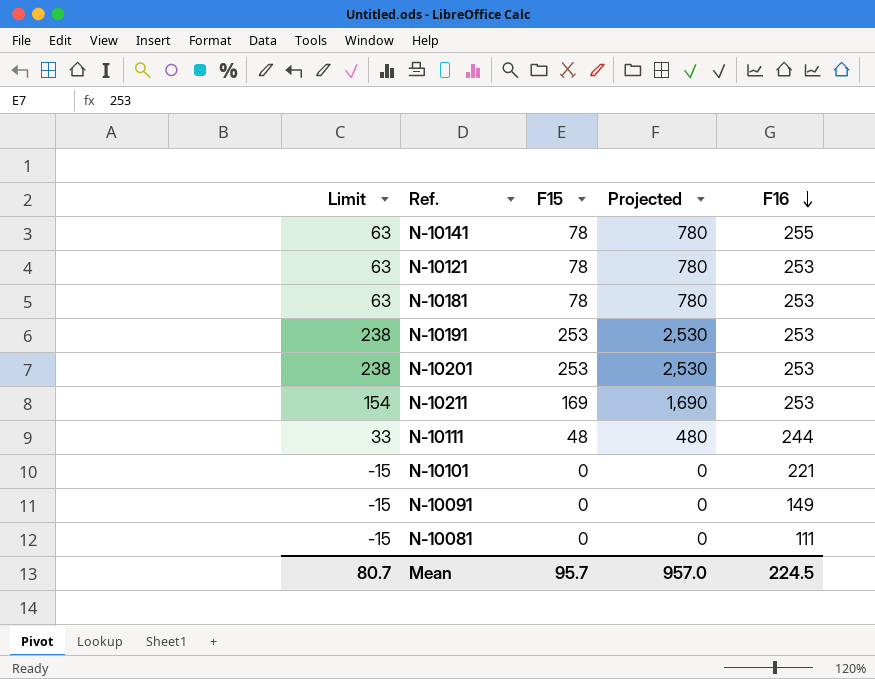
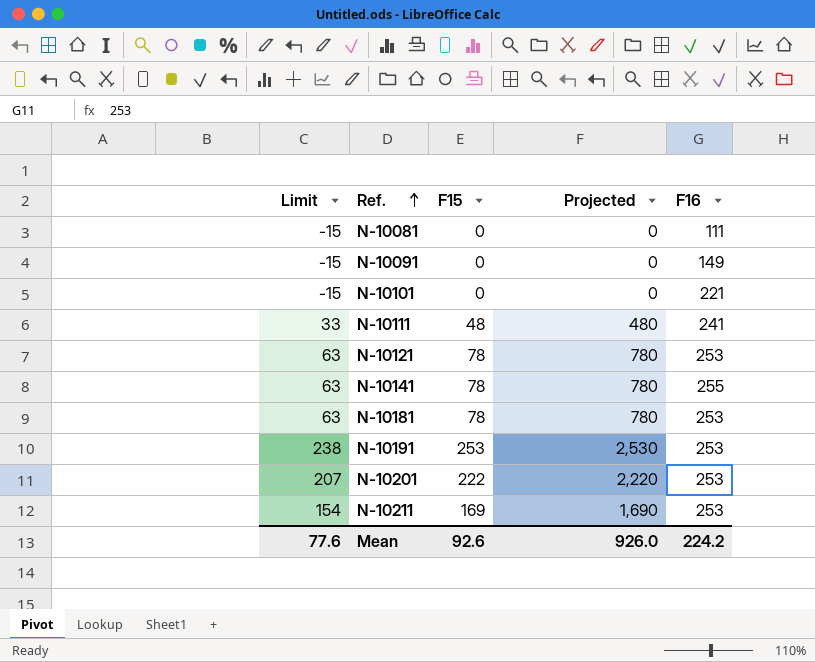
row order: F16 descending -> Ref. ascending
N-10111 | F16: 244 -> 241
N-10201 | Limit: 238 -> 207
N-10201 | F15: 253 -> 222
N-10201 | Projected: 2,530 -> 2,220
Mean | Limit: 80.7 -> 77.6
Mean | F15: 95.7 -> 92.6
Mean | Projected: 957.0 -> 926.0
Mean | F16: 224.5 -> 224.2

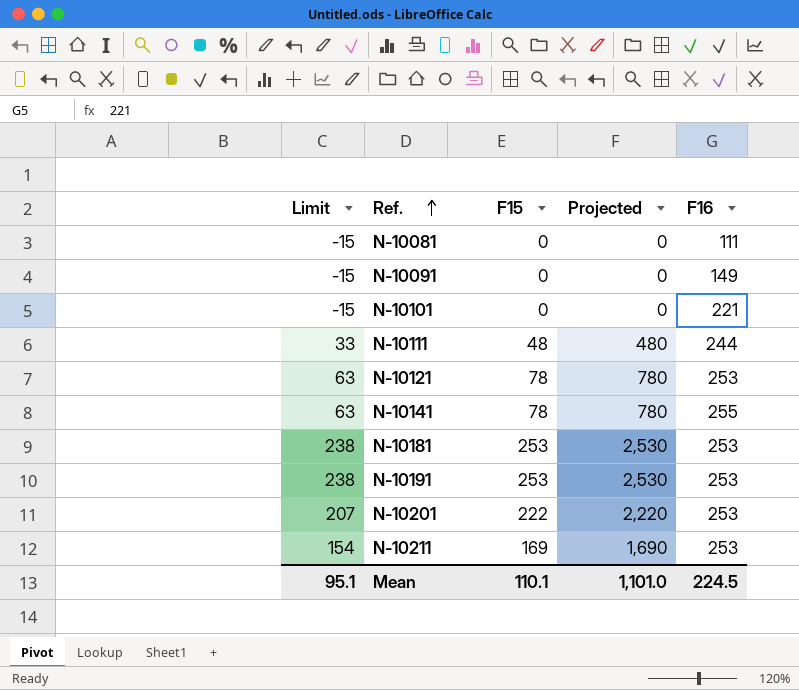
N-10111 | F16: 241 -> 244
N-10181 | Limit: 63 -> 238
N-10181 | F15: 78 -> 253
N-10181 | Projected: 780 -> 2,530
Mean | Limit: 77.6 -> 95.1
Mean | F15: 92.6 -> 110.1
Mean | Projected: 926.0 -> 1,101.0
Mean | F16: 224.2 -> 224.5

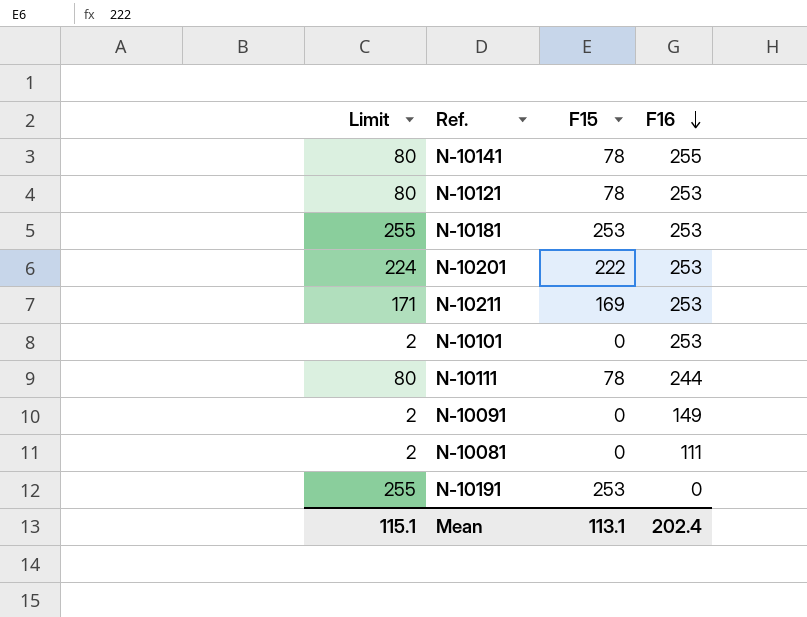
row order: Ref. ascending -> F16 descending
column Projected | formula: [F15] * 10 -> none
column Limit | formula: [F15] - 15 -> [F15] + 2
N-10101 | F16: 221 -> 253
N-10111 | F15: 48 -> 78
N-10191 | F16: 253 -> 0
Mean | Limit: 95.1 -> 115.1
Mean | F15: 110.1 -> 113.1
Mean | F16: 224.5 -> 202.4

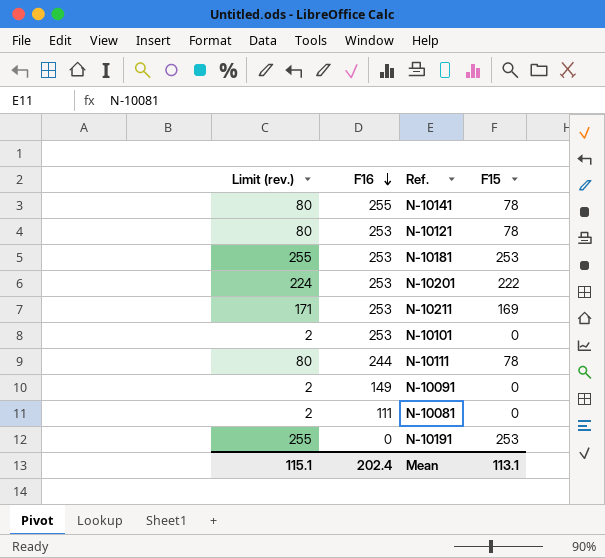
column name: Limit -> Limit (rev.)
column F16 | position: 4 -> 2

